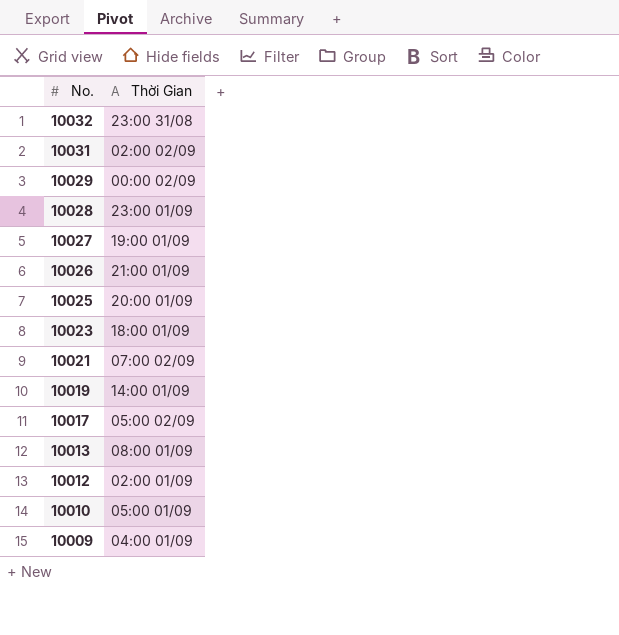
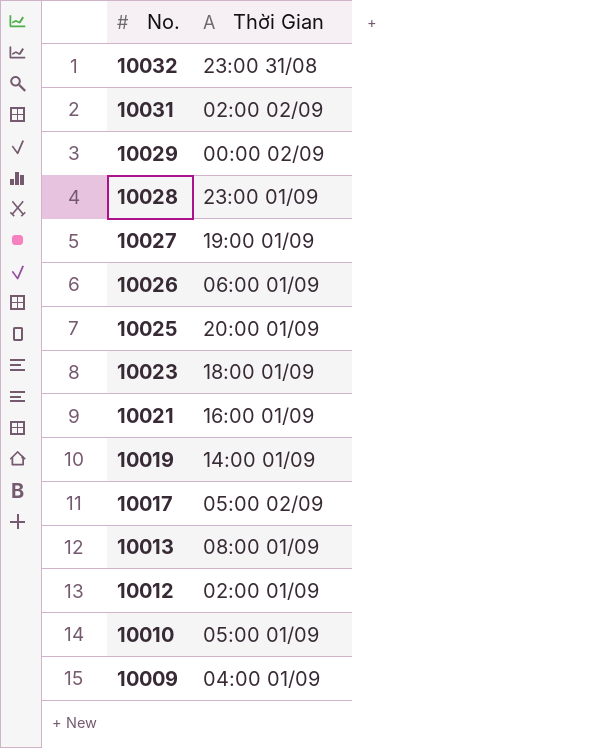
10026 | Thời Gian: 21:00 01/09 -> 06:00 01/09
10021 | Thời Gian: 07:00 02/09 -> 16:00 01/09

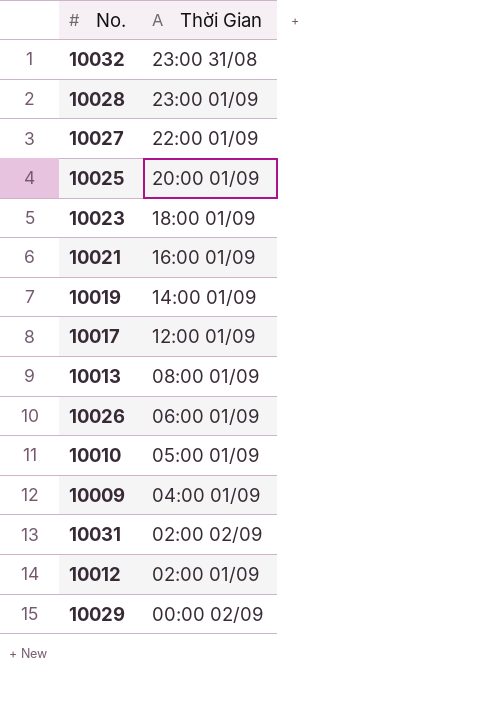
row order: No. descending -> Thời Gian descending
10027 | Thời Gian: 19:00 01/09 -> 22:00 01/09
10017 | Thời Gian: 05:00 02/09 -> 12:00 01/09

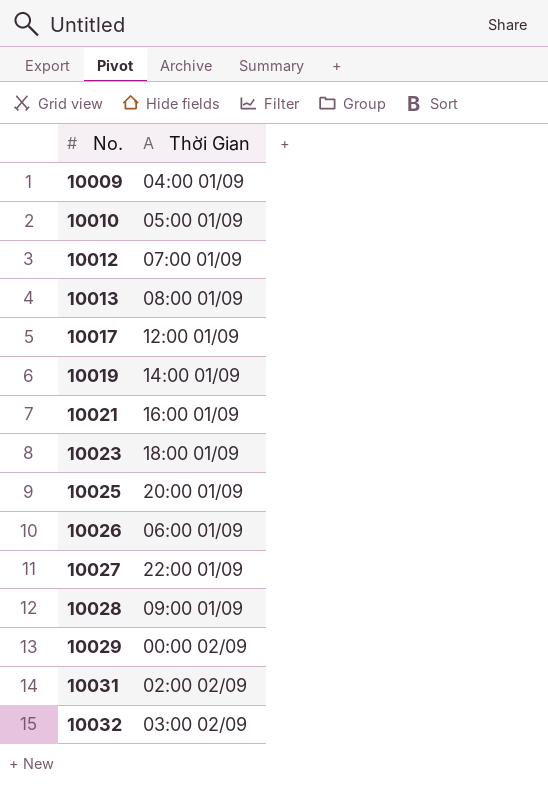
row order: Thời Gian descending -> No. ascending
10012 | Thời Gian: 02:00 01/09 -> 07:00 01/09
10028 | Thời Gian: 23:00 01/09 -> 09:00 01/09
10032 | Thời Gian: 23:00 31/08 -> 03:00 02/09

